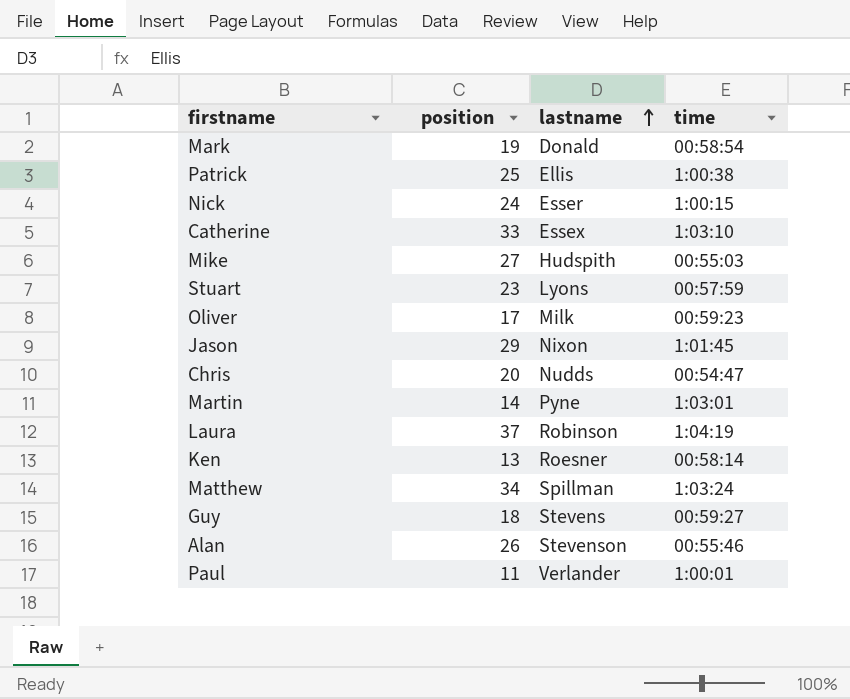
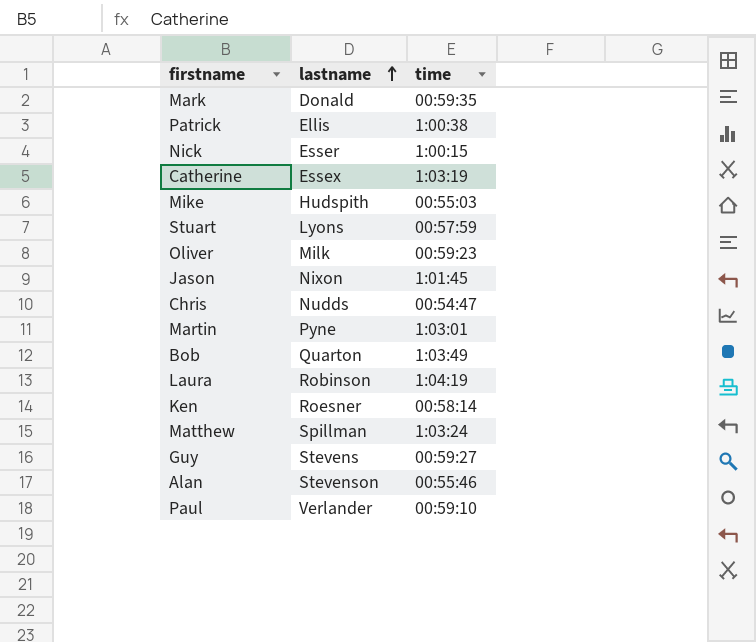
column position | position: 2 -> none
Mark | time: 00:58:54 -> 00:59:35
Catherine | time: 1:03:10 -> 1:03:19
row Bob: none -> Quarton | 1:03:49
Paul | time: 1:00:01 -> 00:59:10

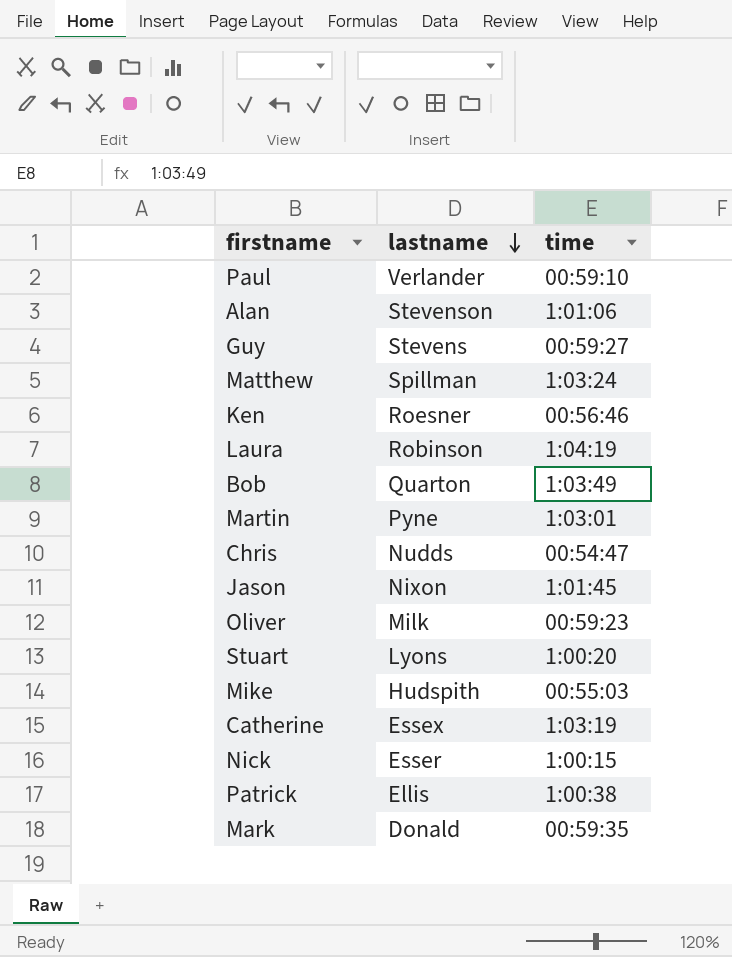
row order: lastname ascending -> lastname descending
Alan | time: 00:55:46 -> 1:01:06
Ken | time: 00:58:14 -> 00:56:46
Stuart | time: 00:57:59 -> 1:00:20

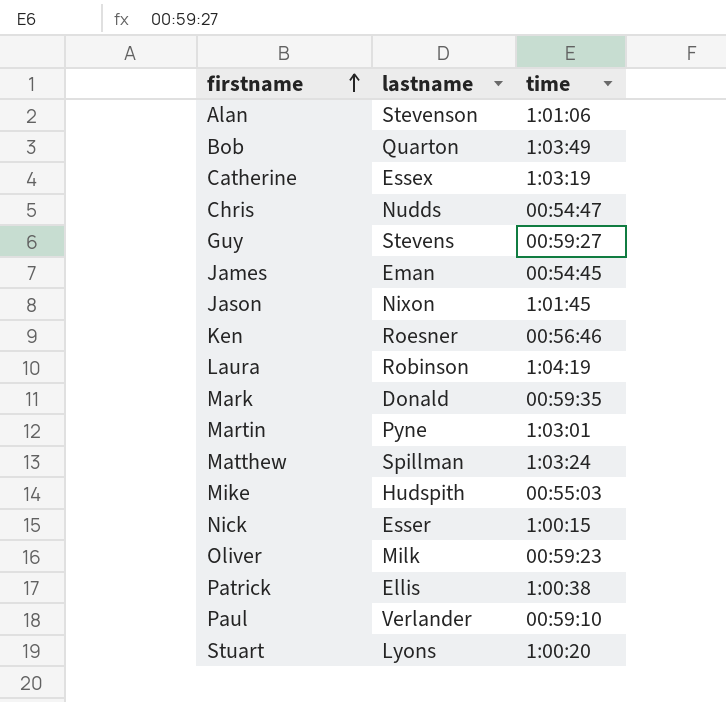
row order: lastname descending -> firstname ascending
row James: none -> Eman | 00:54:45

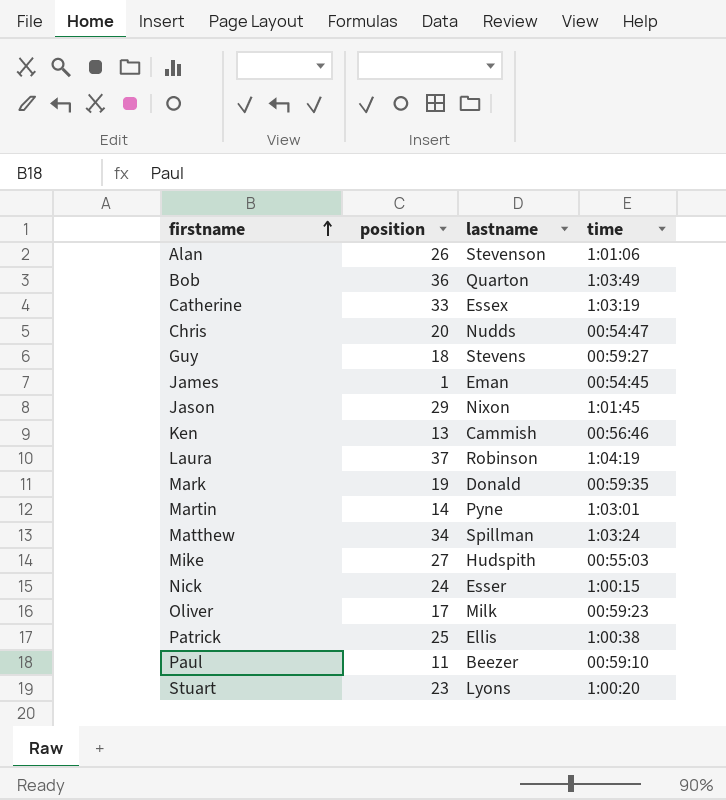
column position | position: none -> 2
Ken | lastname: Roesner -> Cammish
Paul | lastname: Verlander -> Beezer

